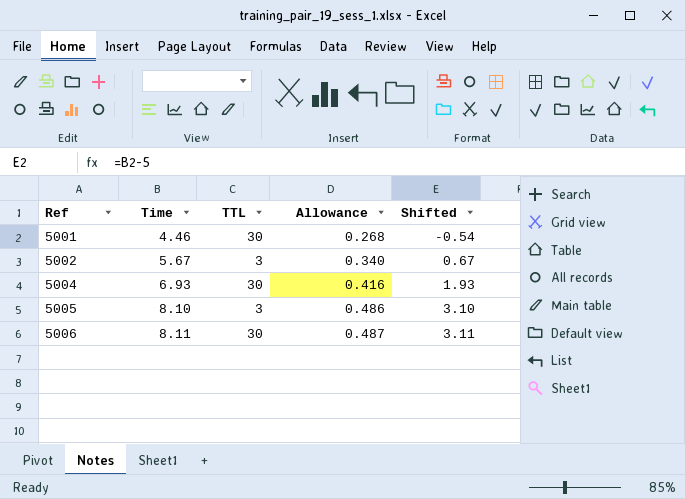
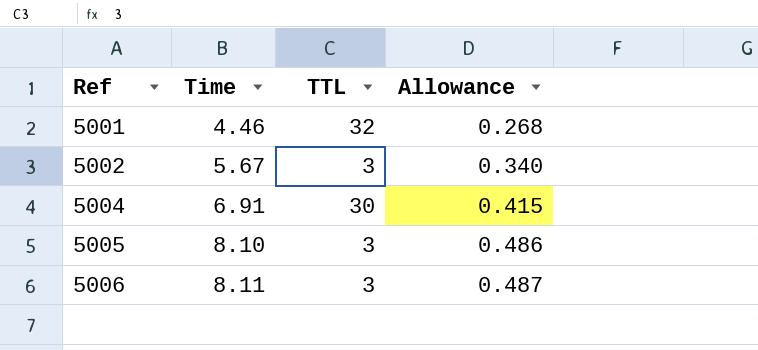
column Shifted | formula: [Time] - 5 -> none
5001 | TTL: 30 -> 32
5004 | Time: 6.93 -> 6.91
5004 | Allowance: 0.416 -> 0.415
5006 | TTL: 30 -> 3

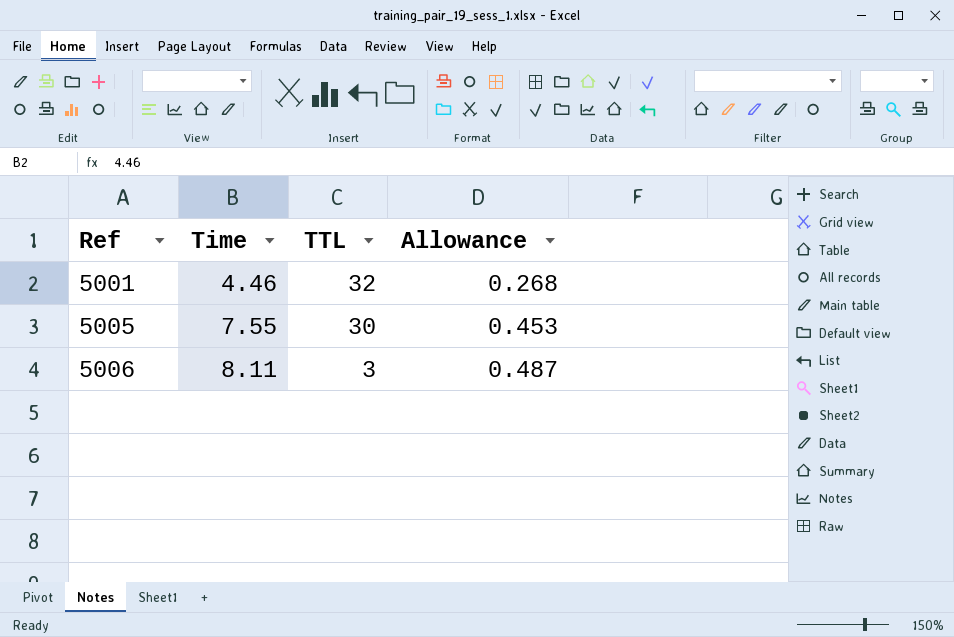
row 5002: 5.67 | 3 | 0.340 -> none
row 5004: 6.91 | 30 | 0.415 -> none
5005 | Time: 8.10 -> 7.55
5005 | TTL: 3 -> 30
5005 | Allowance: 0.486 -> 0.453

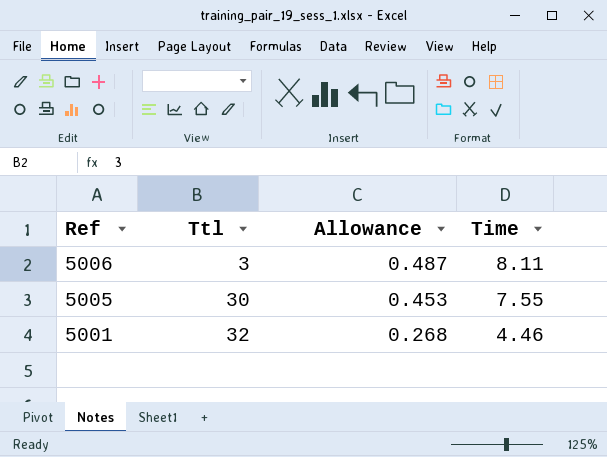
row order: Ref ascending -> Ref descending
column name: TTL -> Ttl
column Time | position: 2 -> 4

